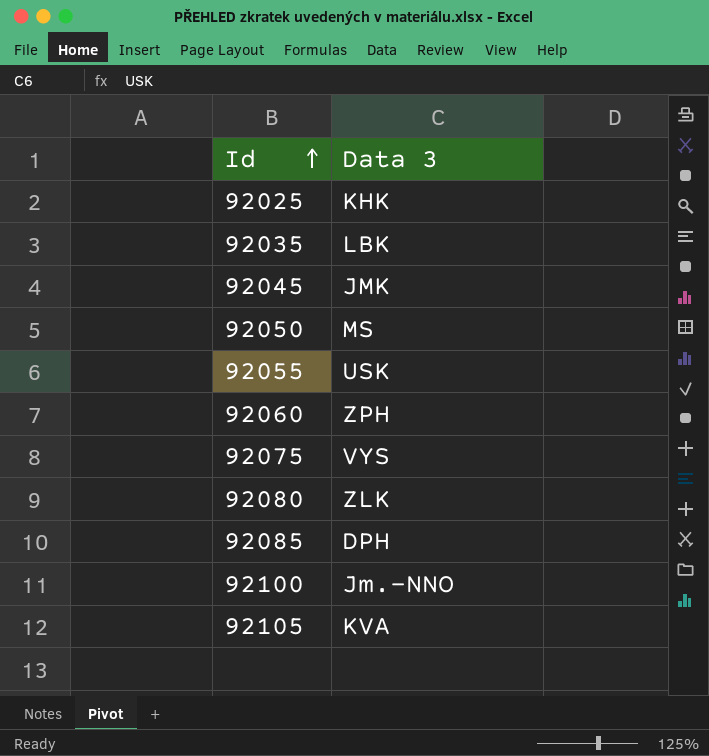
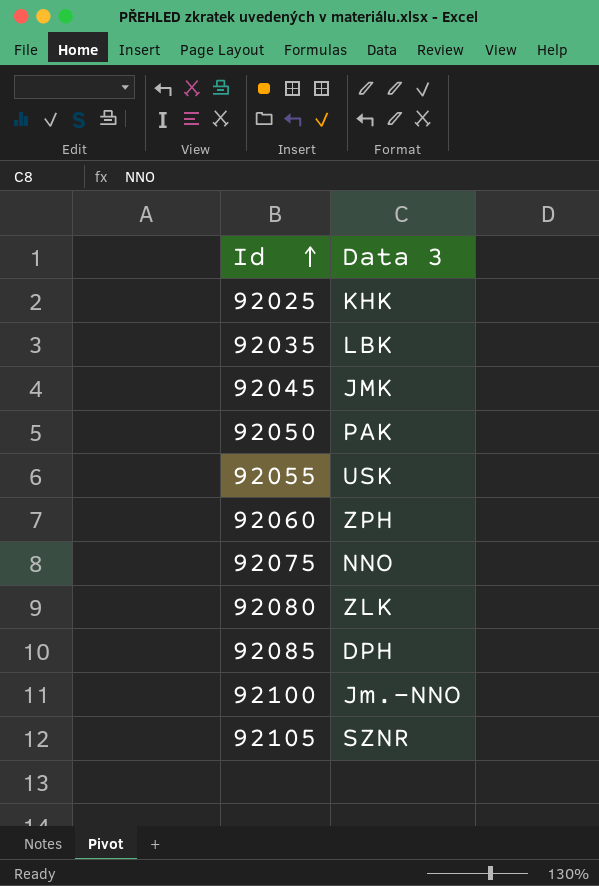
92050 | Data 3: MS -> PAK
92075 | Data 3: VYS -> NNO
92105 | Data 3: KVA -> SZNR

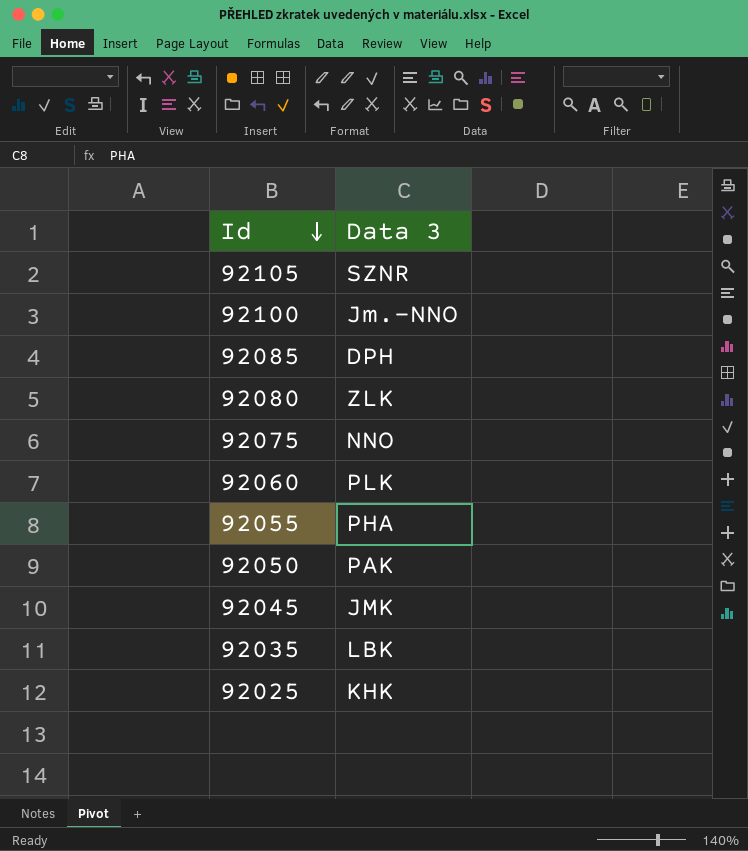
row order: Id ascending -> Id descending
92060 | Data 3: ZPH -> PLK
92055 | Data 3: USK -> PHA

